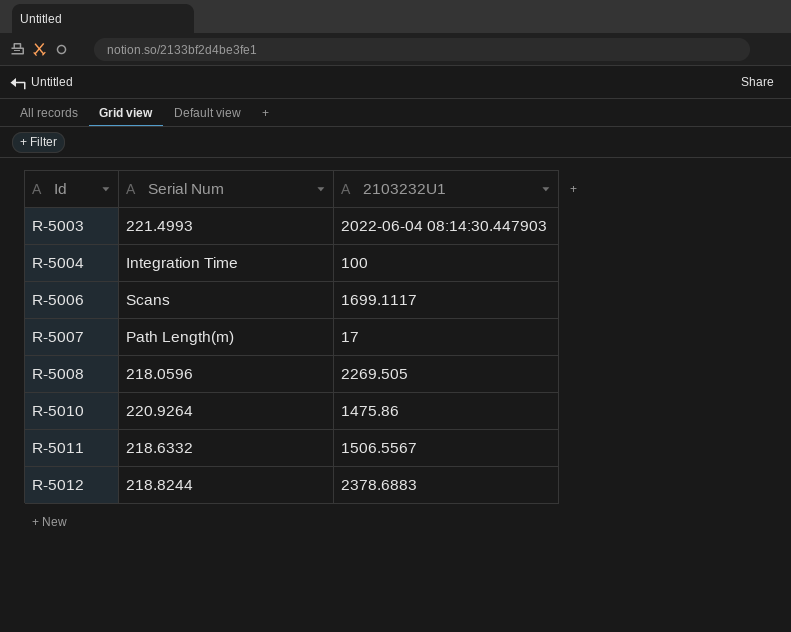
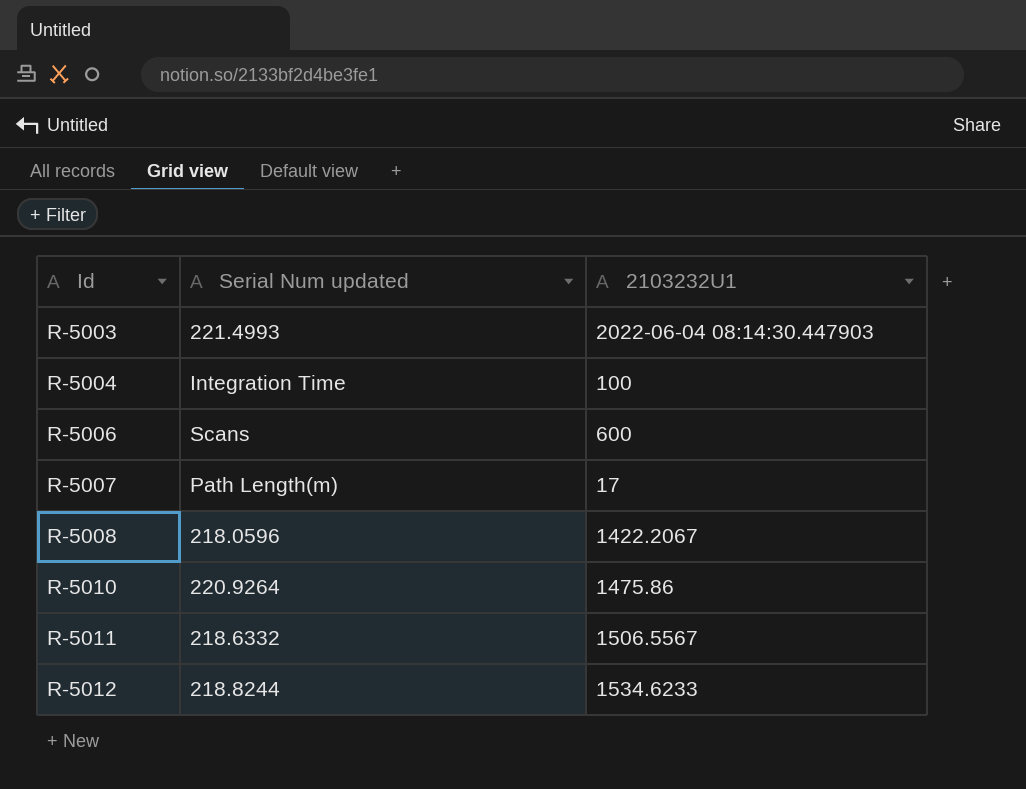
column name: Serial Num -> Serial Num updated
R-5006 | 2103232U1: 1699.1117 -> 600
R-5008 | 2103232U1: 2269.505 -> 1422.2067
R-5012 | 2103232U1: 2378.6883 -> 1534.6233

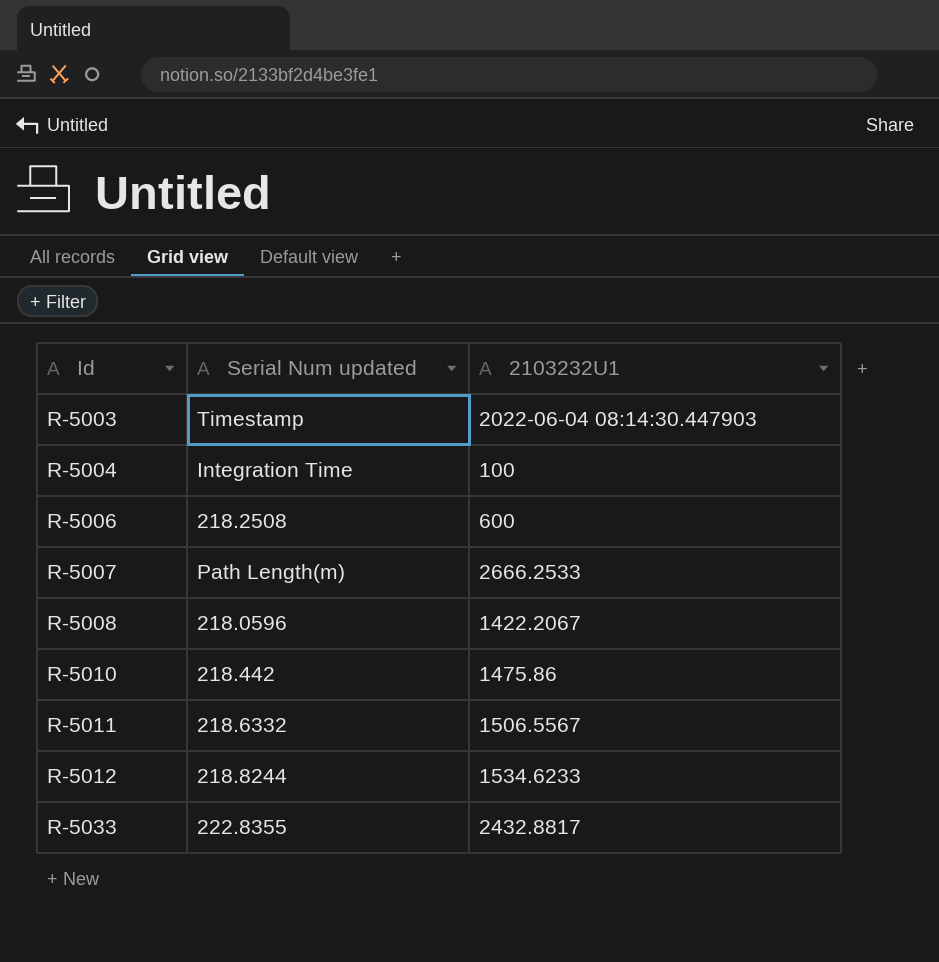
R-5003 | Serial Num updated: 221.4993 -> Timestamp
R-5006 | Serial Num updated: Scans -> 218.2508
R-5007 | 2103232U1: 17 -> 2666.2533
R-5010 | Serial Num updated: 220.9264 -> 218.442
row R-5033: none -> 222.8355 | 2432.8817

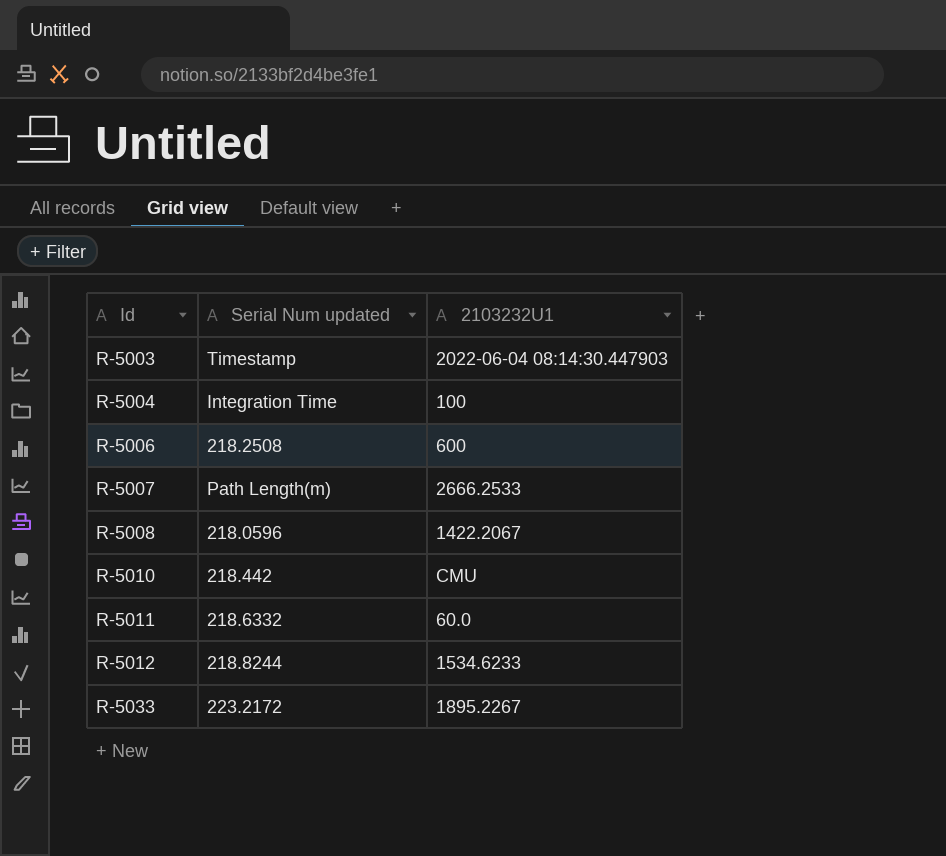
R-5010 | 2103232U1: 1475.86 -> CMU
R-5011 | 2103232U1: 1506.5567 -> 60.0
R-5033 | Serial Num updated: 222.8355 -> 223.2172
R-5033 | 2103232U1: 2432.8817 -> 1895.2267

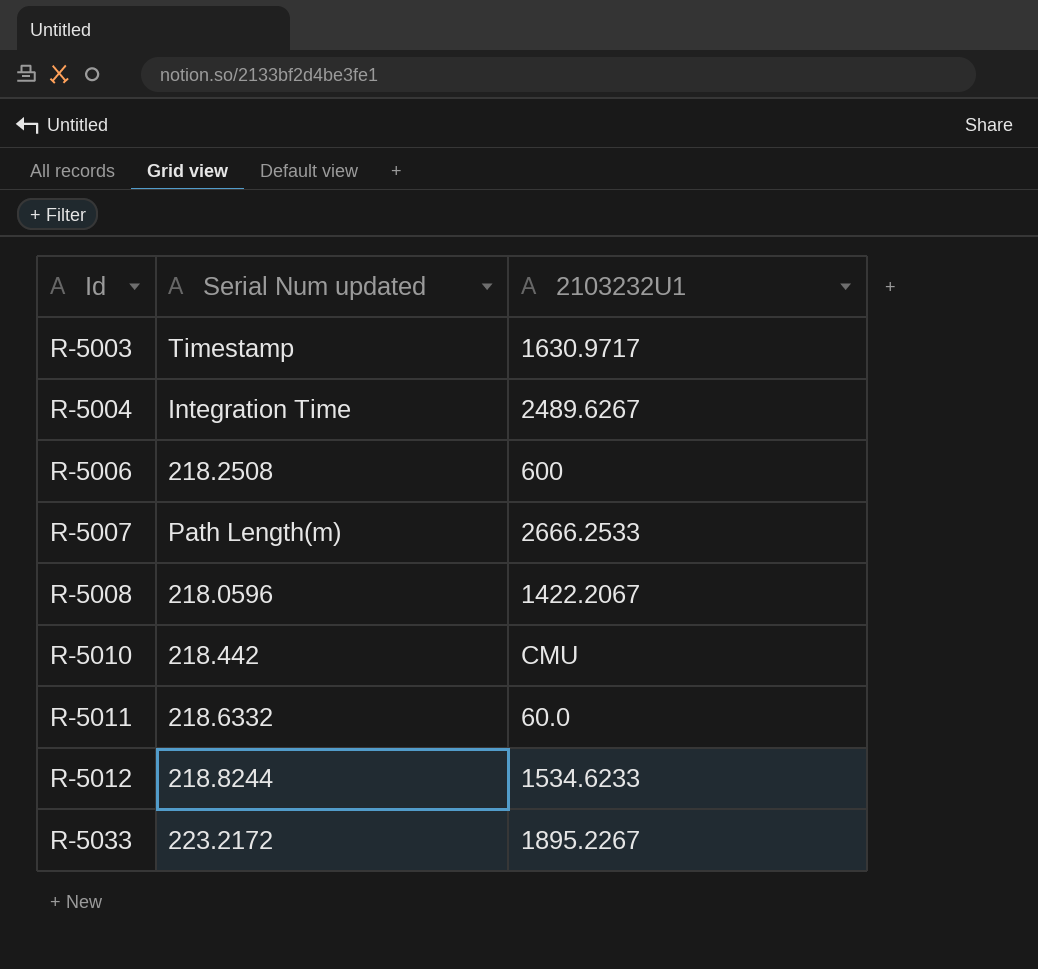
R-5003 | 2103232U1: 2022-06-04 08:14:30.447903 -> 1630.9717
R-5004 | 2103232U1: 100 -> 2489.6267

